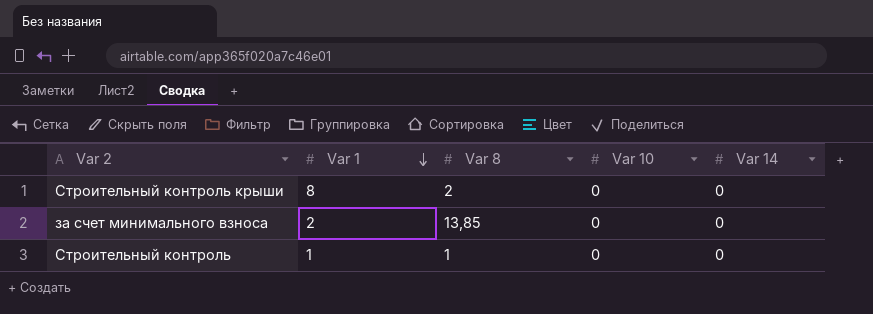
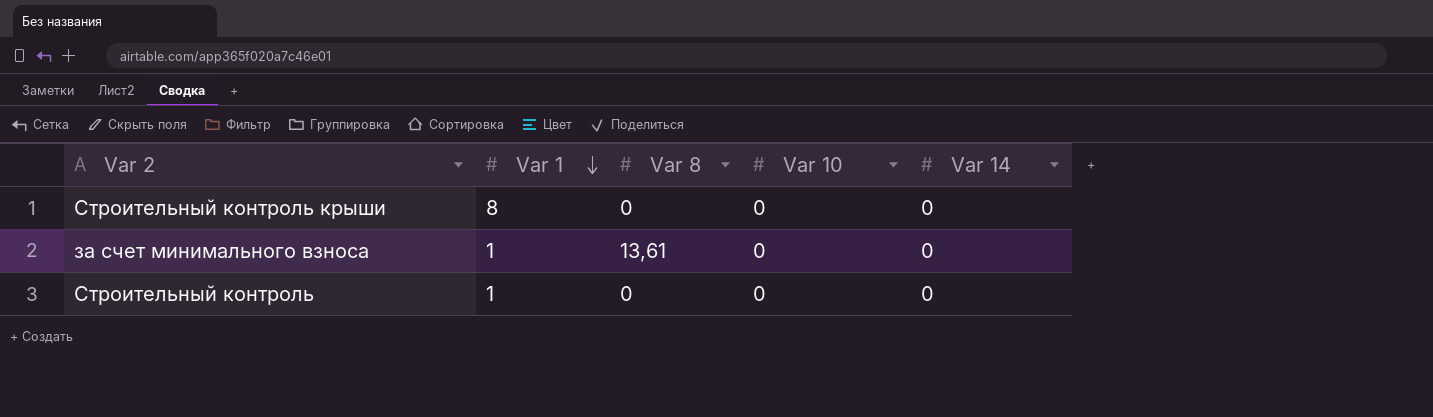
Строительный контроль крыши | Var 8: 2 -> 0
за счет минимального взноса | Var 1: 2 -> 1
за счет минимального взноса | Var 8: 13,85 -> 13,61
Строительный контроль | Var 8: 1 -> 0

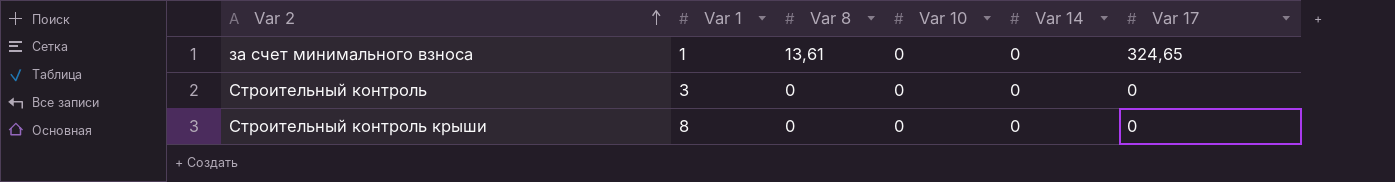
row order: Var 1 descending -> Var 2 ascending
column Var 17 | position: none -> 6
Строительный контроль | Var 1: 1 -> 3

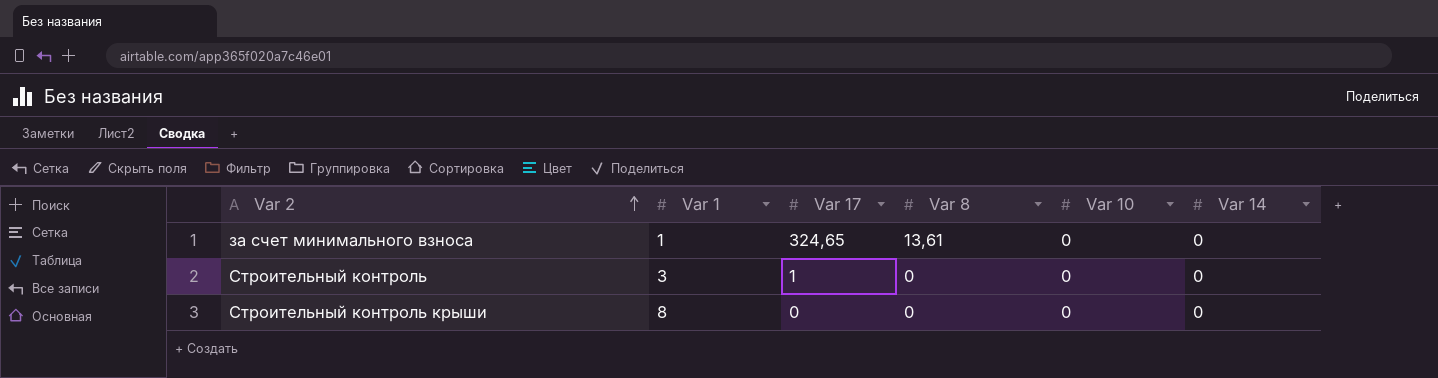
column Var 17 | position: 6 -> 3
Строительный контроль | Var 17: 0 -> 1

